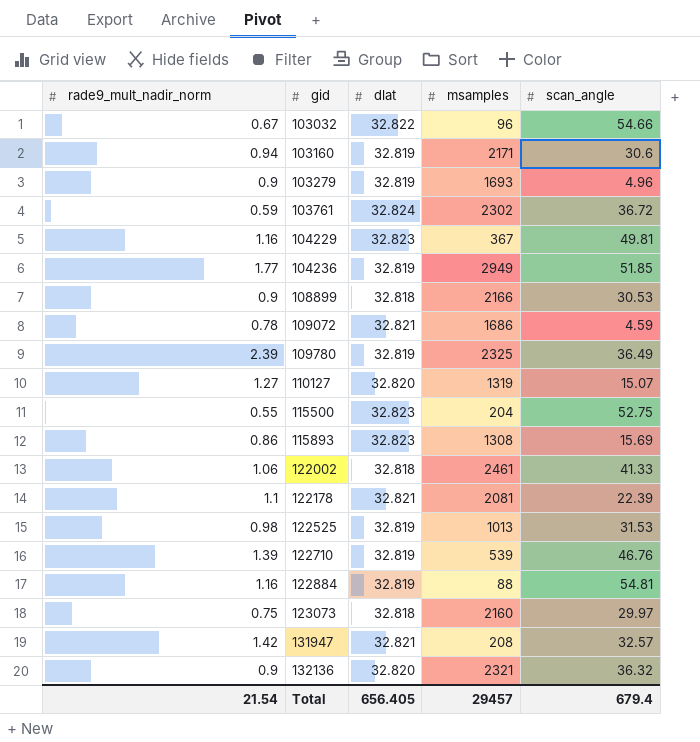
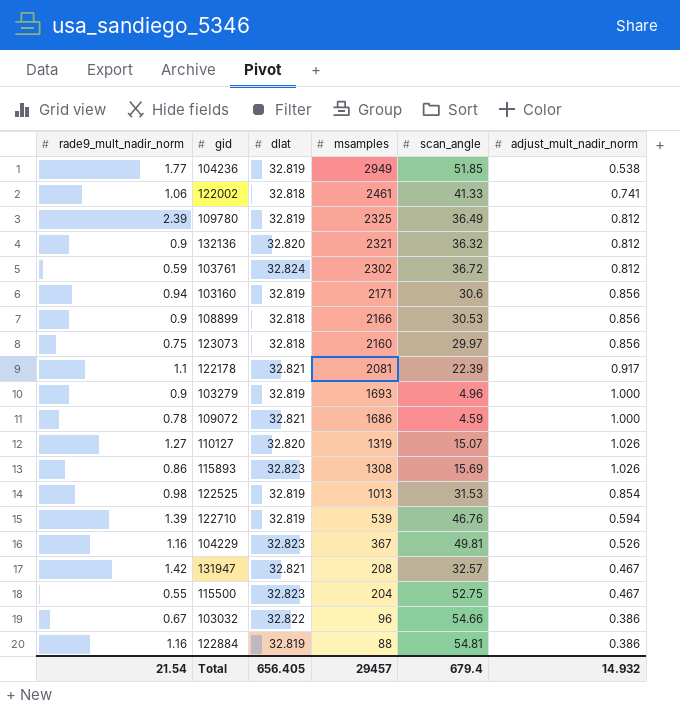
row order: gid ascending -> msamples descending
column adjust_mult_nadir_norm | position: none -> 6

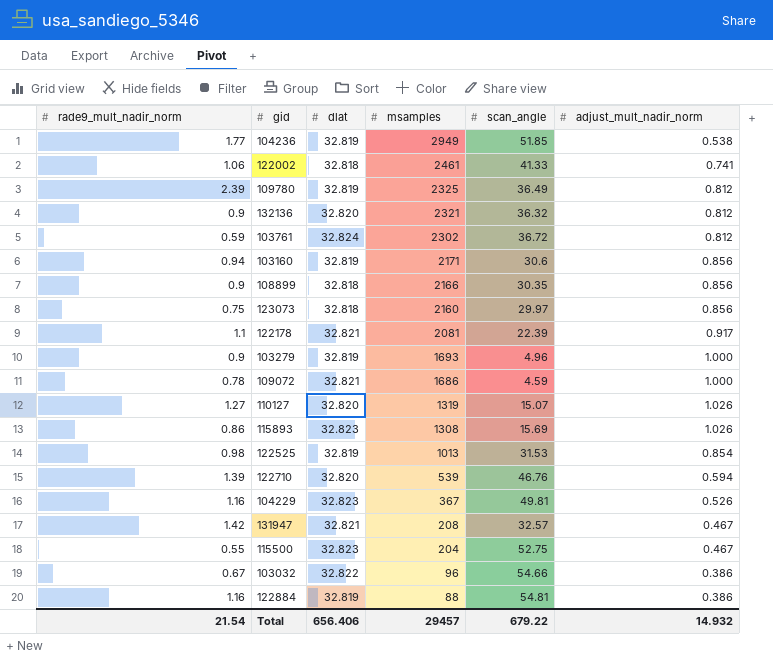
108899 | scan_angle: 30.53 -> 30.35
122710 | dlat: 32.819 -> 32.820
Total | dlat: 656.405 -> 656.406
Total | scan_angle: 679.4 -> 679.22

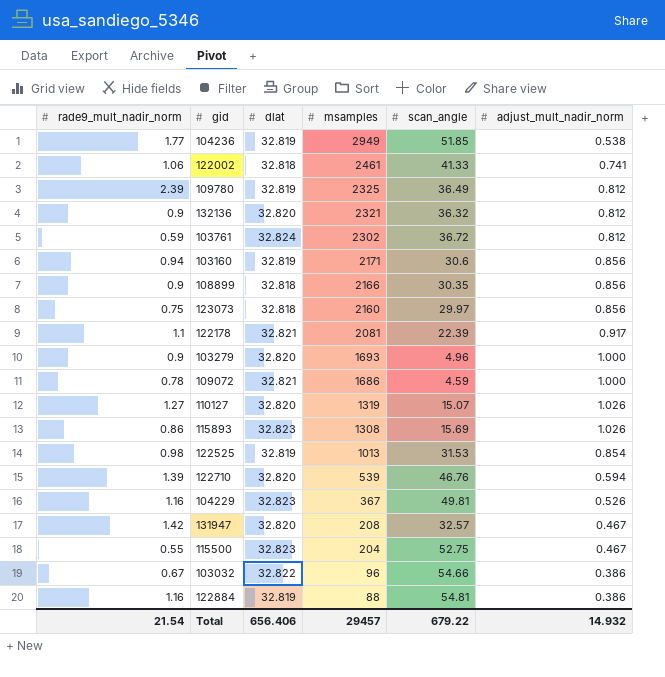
103279 | dlat: 32.819 -> 32.820
131947 | dlat: 32.821 -> 32.820

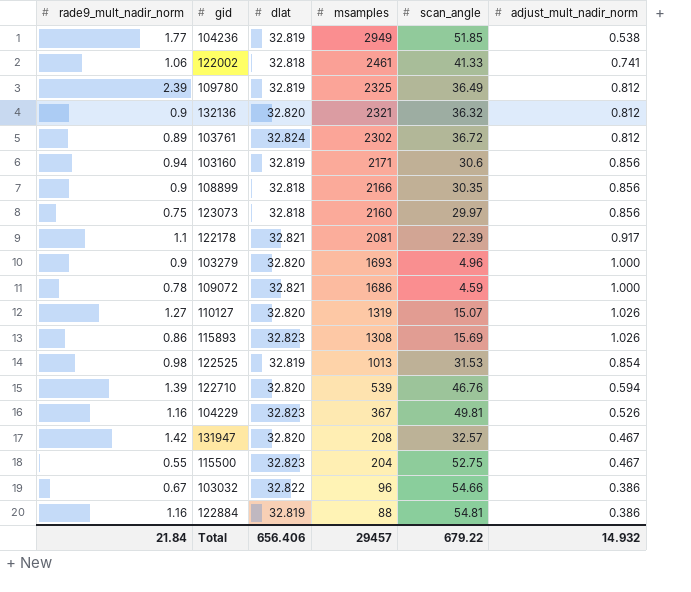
103761 | rade9_mult_nadir_norm: 0.59 -> 0.89
Total | rade9_mult_nadir_norm: 21.54 -> 21.84

